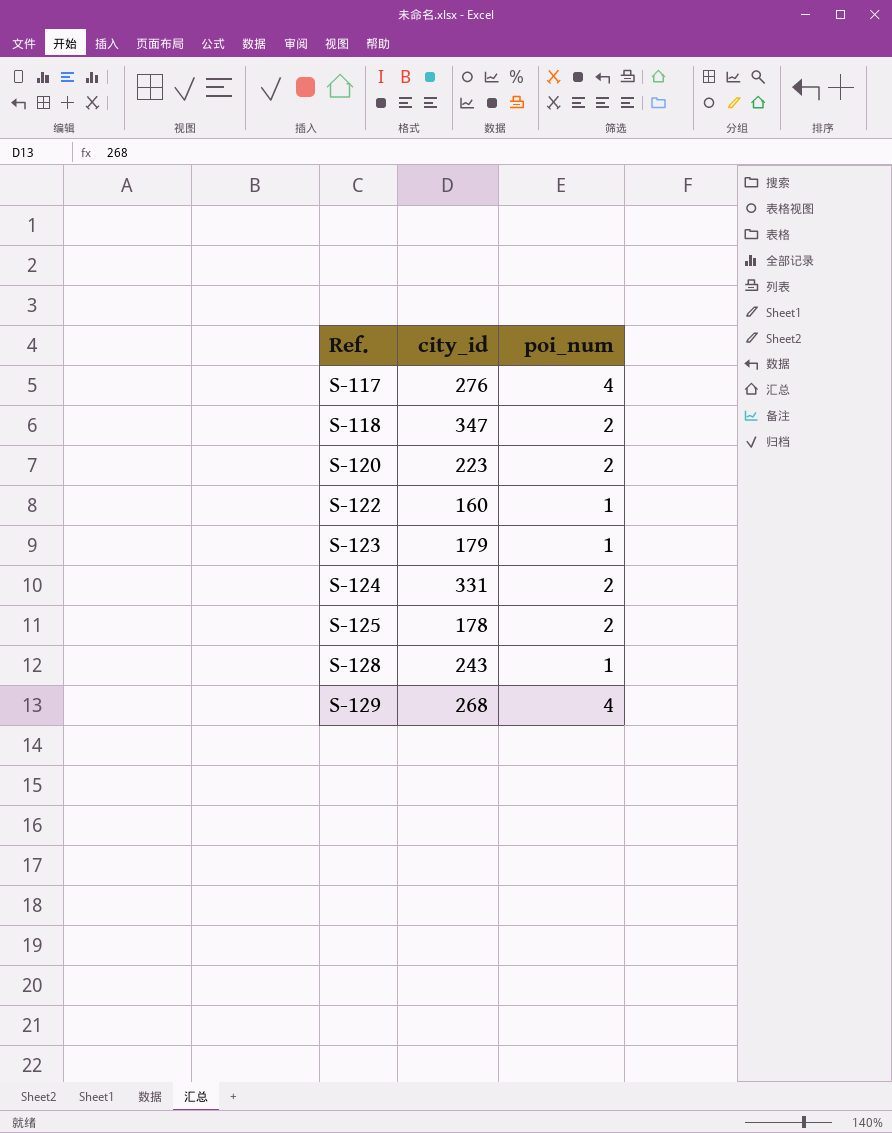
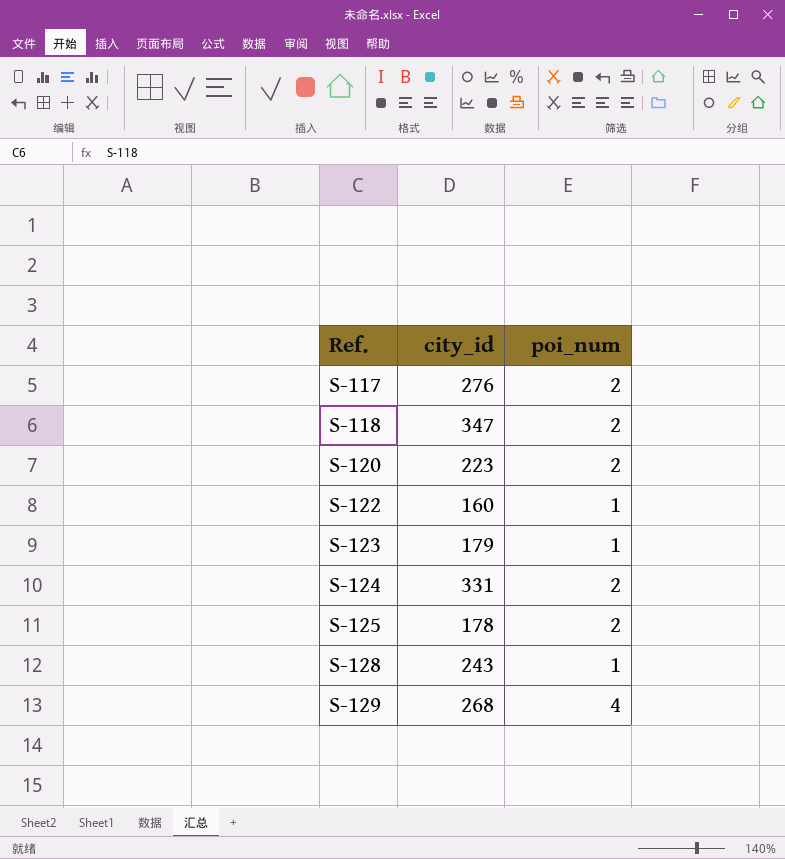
S-117 | poi_num: 4 -> 2

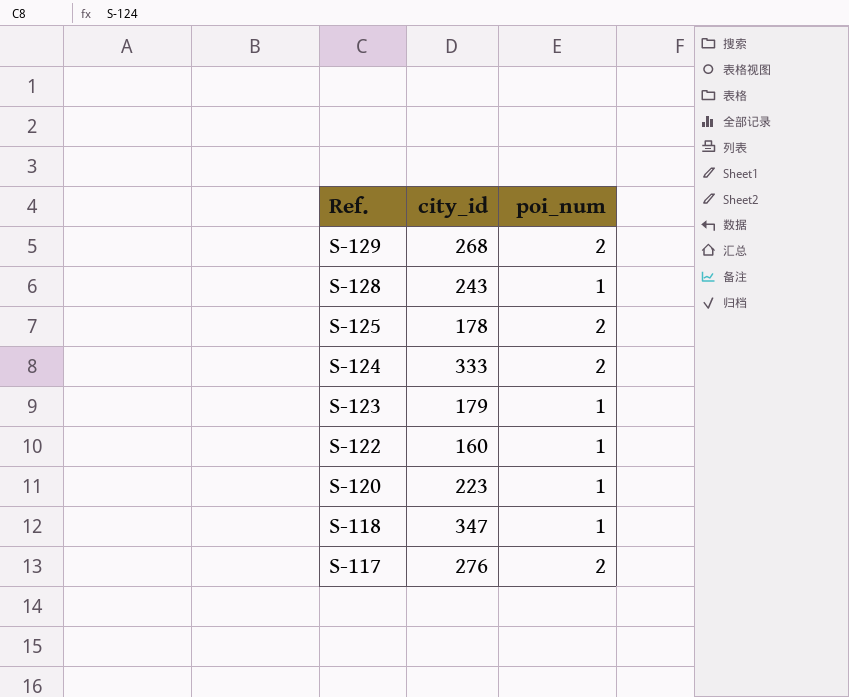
row order: Ref. ascending -> Ref. descending
S-129 | poi_num: 4 -> 2
S-124 | city_id: 331 -> 333
S-120 | poi_num: 2 -> 1
S-118 | poi_num: 2 -> 1

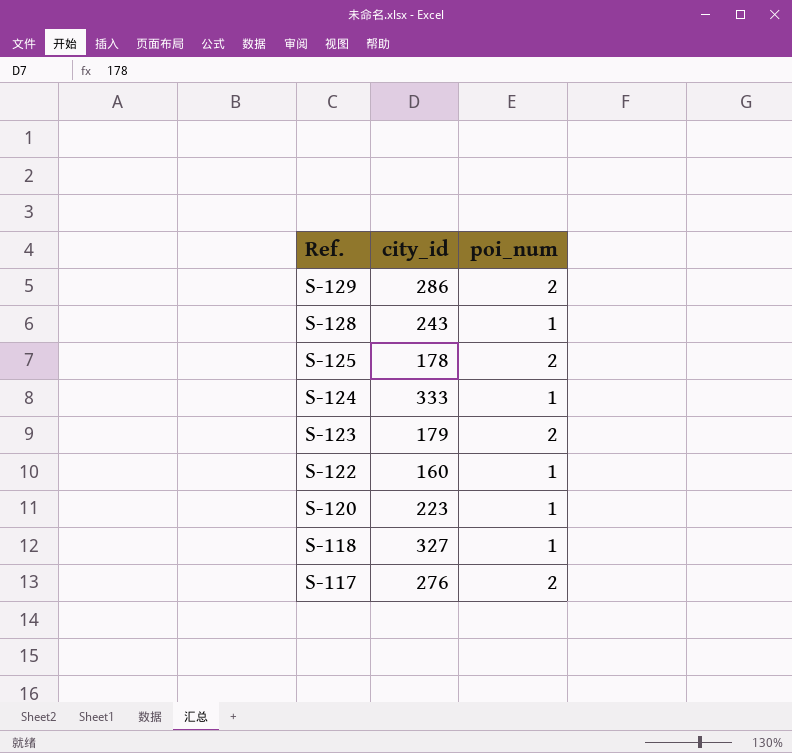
S-129 | city_id: 268 -> 286
S-124 | poi_num: 2 -> 1
S-123 | poi_num: 1 -> 2
S-118 | city_id: 347 -> 327

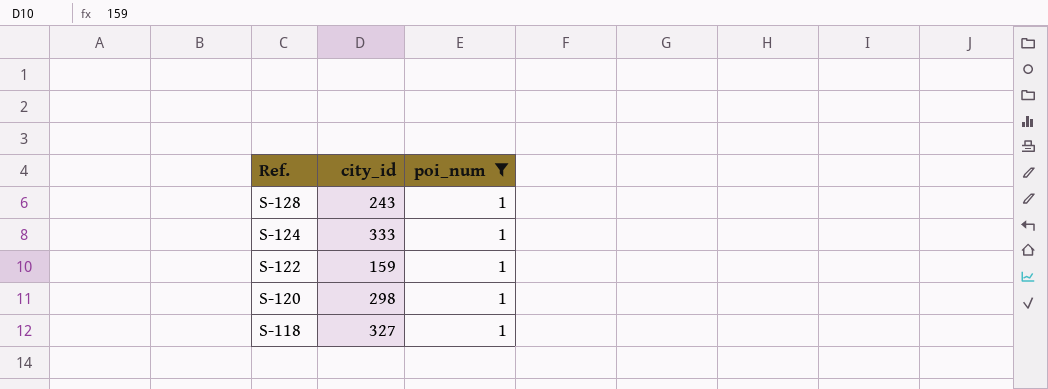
filter: none -> poi_num = 1
S-122 | city_id: 160 -> 159
S-120 | city_id: 223 -> 298

